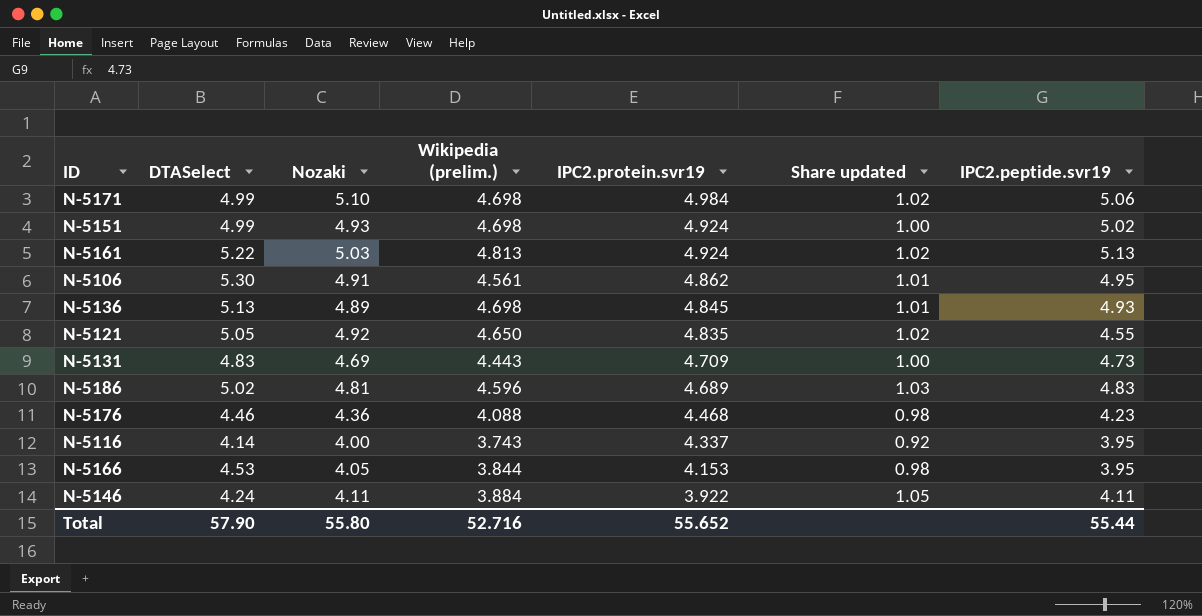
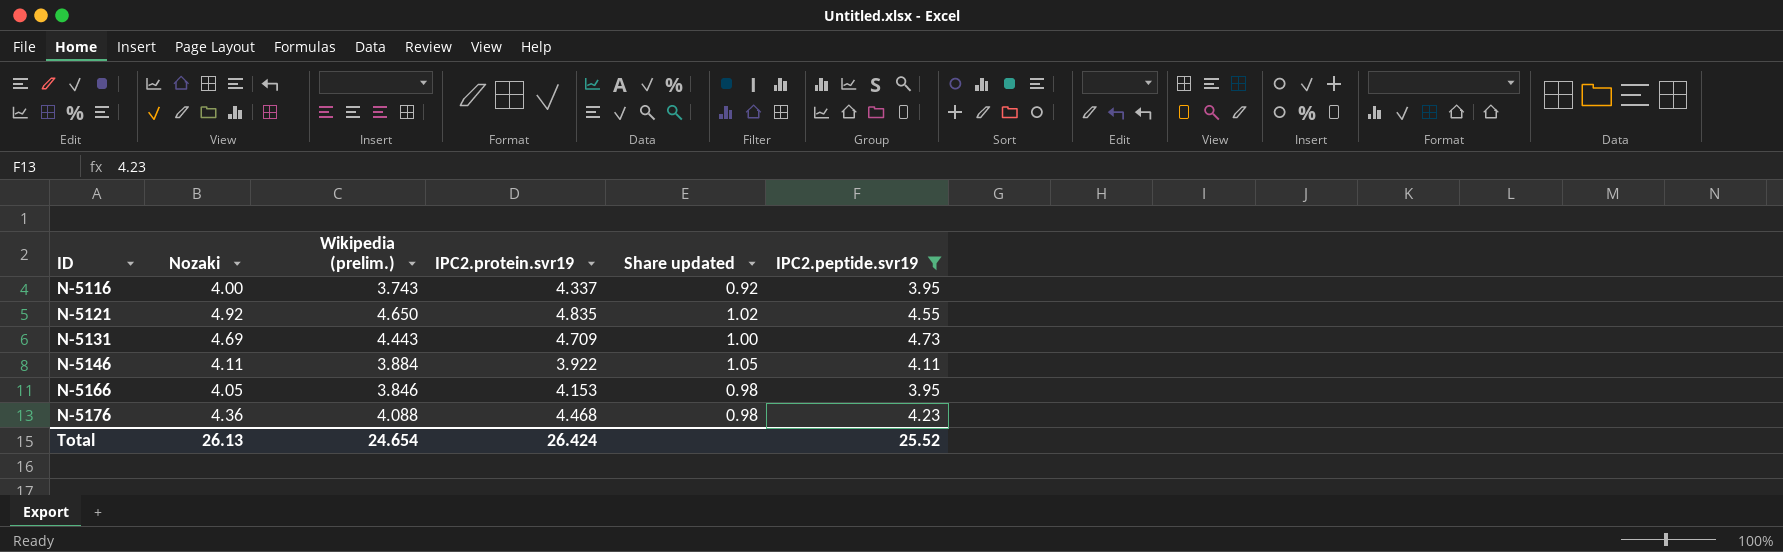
filter: none -> IPC2.peptide.svr19 <= 4.73
row order: IPC2.protein.svr19 descending -> ID ascending
column DTASelect | position: 2 -> none
N-5166 | Wikipedia (prelim.): 3.844 -> 3.846
Total | Nozaki: 55.80 -> 26.13
Total | Wikipedia (prelim.): 52.716 -> 24.654
Total | IPC2.protein.svr19: 55.652 -> 26.424
Total | IPC2.peptide.svr19: 55.44 -> 25.52

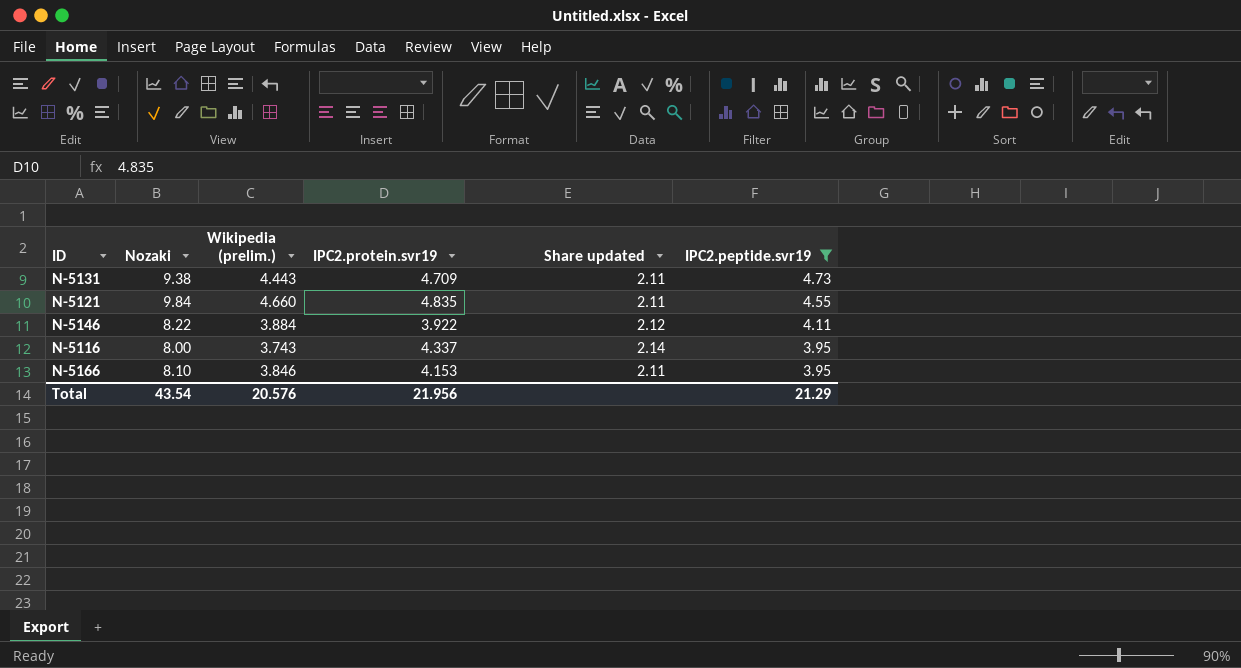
row order: ID ascending -> IPC2.peptide.svr19 descending
column Share updated | formula: [Nozaki] / [IPC2.protein.svr19] -> [Nozaki] / [Wikipedia (prelim.)]
row N-5176: 4.36 | 4.088 | 4.468 | 0.98 | 4.23 -> none
N-5131 | Nozaki: 4.69 -> 9.38
N-5121 | Nozaki: 4.92 -> 9.84
N-5121 | Wikipedia (prelim.): 4.650 -> 4.660
N-5146 | Nozaki: 4.11 -> 8.22
N-5116 | Nozaki: 4.00 -> 8.00
N-5166 | Nozaki: 4.05 -> 8.10
Total | Nozaki: 26.13 -> 43.54
Total | Wikipedia (prelim.): 24.654 -> 20.576
Total | IPC2.protein.svr19: 26.424 -> 21.956
Total | IPC2.peptide.svr19: 25.52 -> 21.29

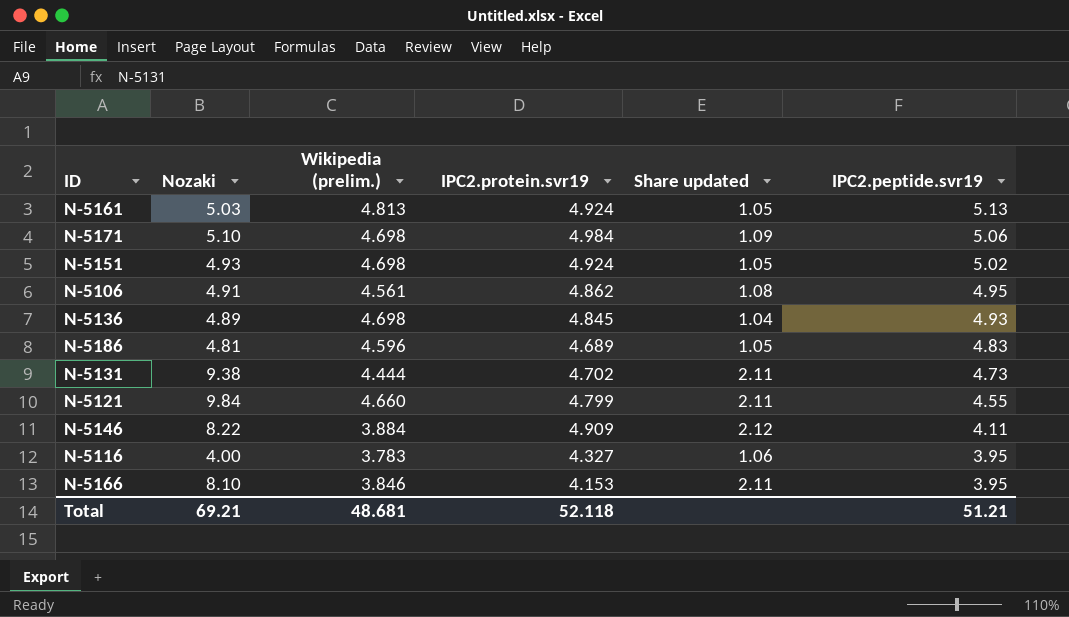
filter: IPC2.peptide.svr19 <= 4.73 -> none
N-5131 | Wikipedia (prelim.): 4.443 -> 4.444
N-5131 | IPC2.protein.svr19: 4.709 -> 4.702
N-5121 | IPC2.protein.svr19: 4.835 -> 4.799
N-5146 | IPC2.protein.svr19: 3.922 -> 4.909
N-5116 | Nozaki: 8.00 -> 4.00
N-5116 | Wikipedia (prelim.): 3.743 -> 3.783
N-5116 | IPC2.protein.svr19: 4.337 -> 4.327
N-5116 | Share updated: 2.14 -> 1.06
Total | Nozaki: 43.54 -> 69.21
Total | Wikipedia (prelim.): 20.576 -> 48.681
Total | IPC2.protein.svr19: 21.956 -> 52.118
Total | IPC2.peptide.svr19: 21.29 -> 51.21

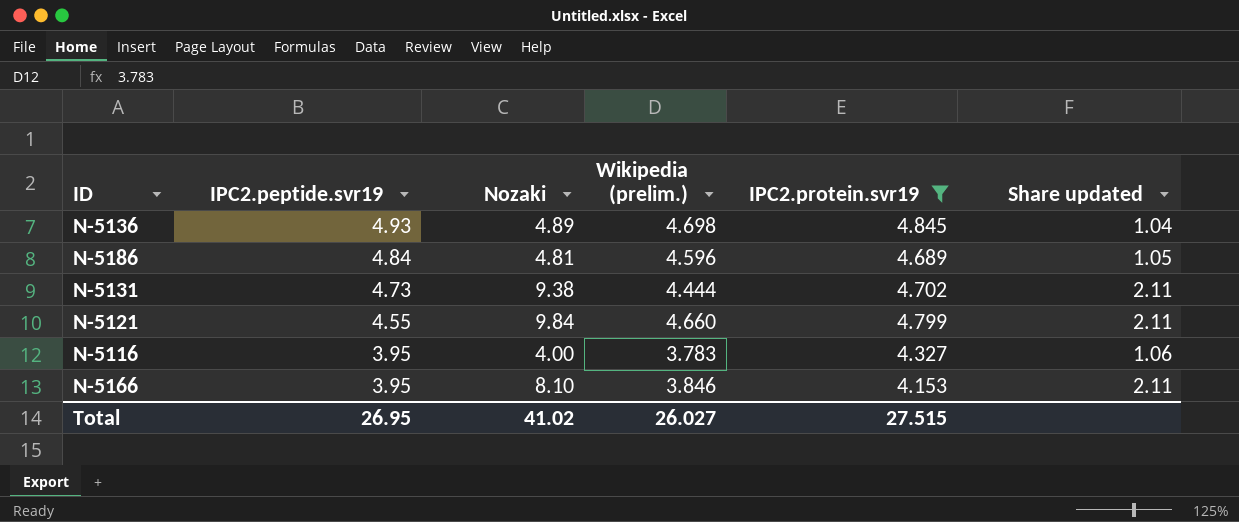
filter: none -> IPC2.protein.svr19 <= 4.845
column IPC2.peptide.svr19 | position: 6 -> 2
N-5186 | IPC2.peptide.svr19: 4.83 -> 4.84
Total | IPC2.peptide.svr19: 51.21 -> 26.95
Total | Nozaki: 69.21 -> 41.02
Total | Wikipedia (prelim.): 48.681 -> 26.027
Total | IPC2.protein.svr19: 52.118 -> 27.515

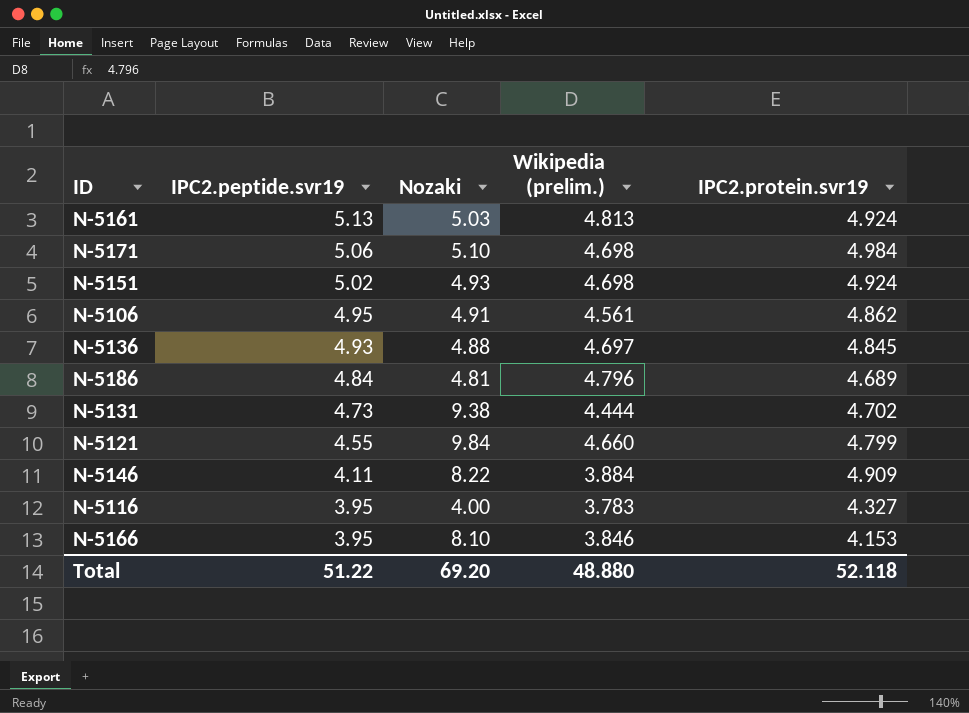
filter: IPC2.protein.svr19 <= 4.845 -> none
column Share updated | formula: [Nozaki] / [Wikipedia (prelim.)] -> none
N-5136 | Nozaki: 4.89 -> 4.88
N-5136 | Wikipedia (prelim.): 4.698 -> 4.697
N-5186 | Wikipedia (prelim.): 4.596 -> 4.796
Total | IPC2.peptide.svr19: 26.95 -> 51.22
Total | Nozaki: 41.02 -> 69.20
Total | Wikipedia (prelim.): 26.027 -> 48.880
Total | IPC2.protein.svr19: 27.515 -> 52.118

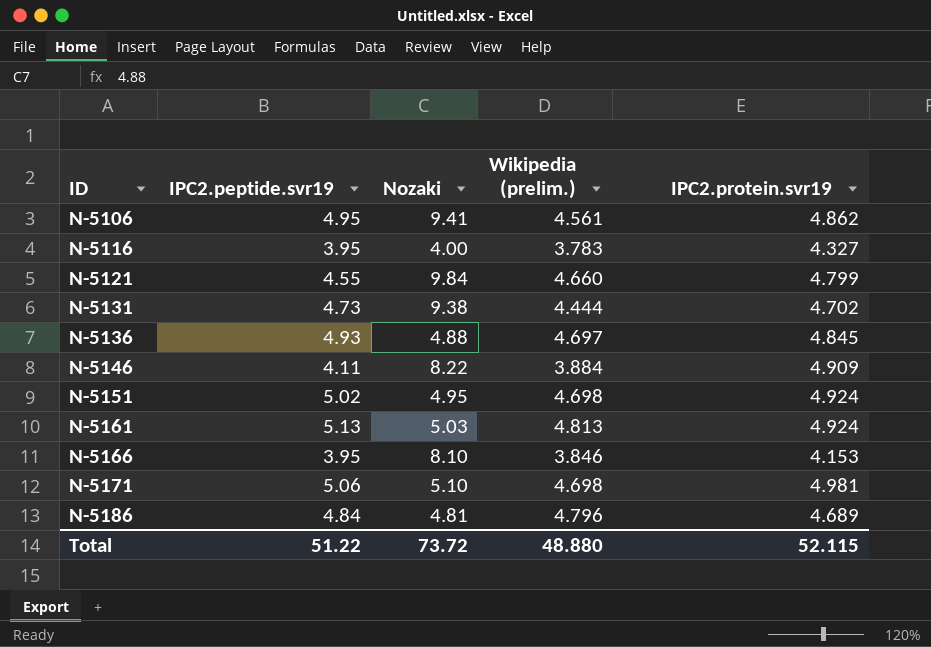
row order: IPC2.peptide.svr19 descending -> ID ascending
N-5106 | Nozaki: 4.91 -> 9.41
N-5151 | Nozaki: 4.93 -> 4.95
N-5171 | IPC2.protein.svr19: 4.984 -> 4.981
Total | Nozaki: 69.20 -> 73.72
Total | IPC2.protein.svr19: 52.118 -> 52.115

